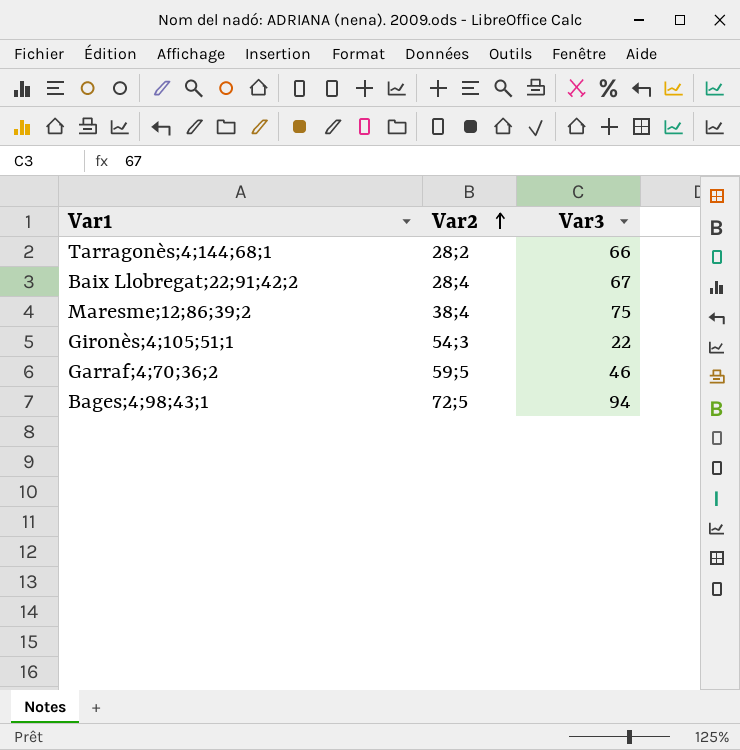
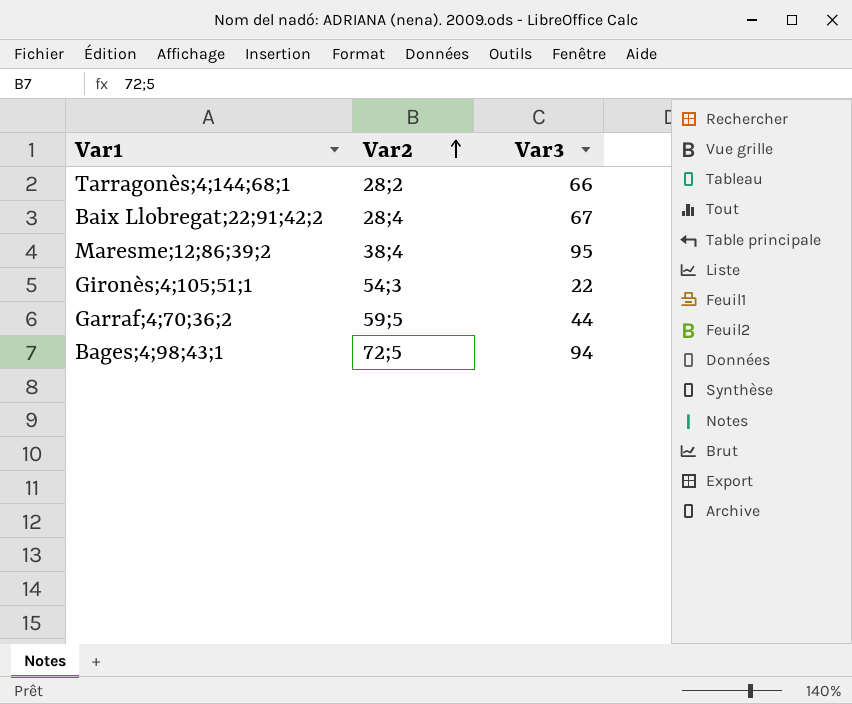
Maresme;12;86;39;2 | Var3: 75 -> 95
Garraf;4;70;36;2 | Var3: 46 -> 44

